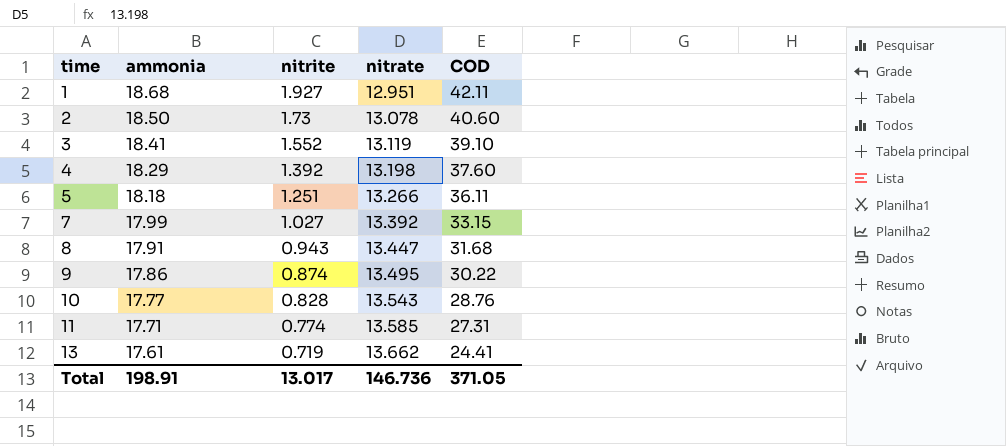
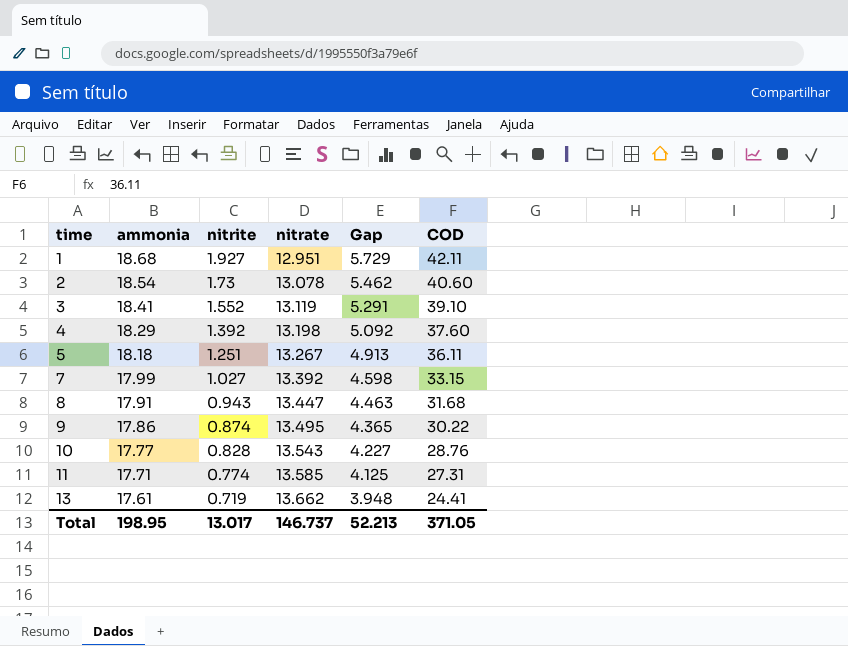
column Gap | formula: none -> [ammonia] - [nitrate]
2 | ammonia: 18.50 -> 18.54
5 | nitrate: 13.266 -> 13.267
Total | ammonia: 198.91 -> 198.95
Total | nitrate: 146.736 -> 146.737

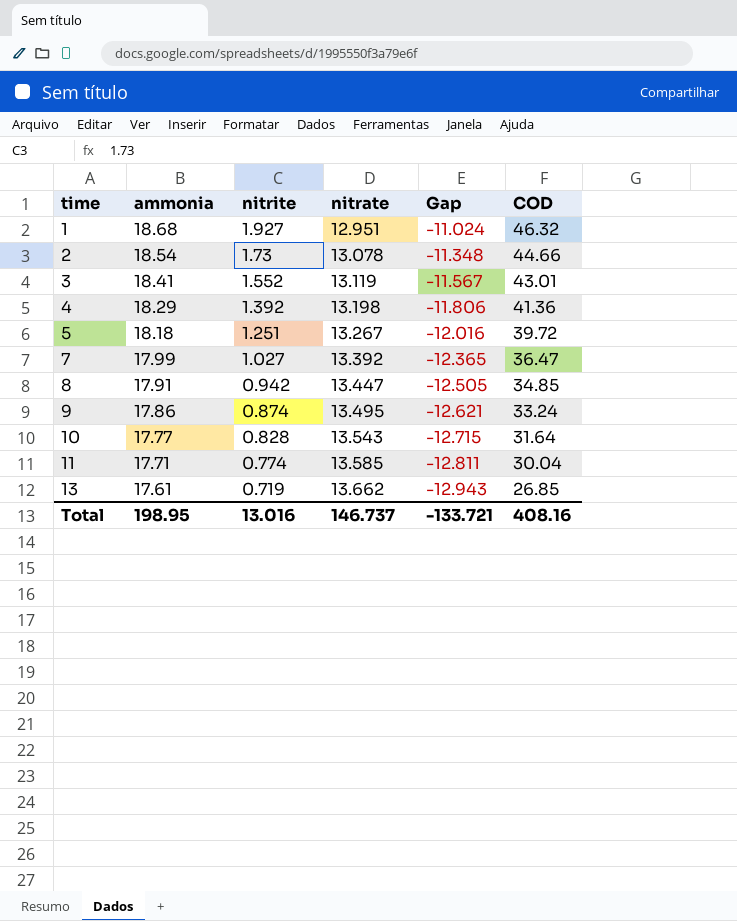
column Gap | formula: [ammonia] - [nitrate] -> [nitrite] - [nitrate]
1 | COD: 42.11 -> 46.32
2 | COD: 40.60 -> 44.66
3 | COD: 39.10 -> 43.01
4 | COD: 37.60 -> 41.36
5 | COD: 36.11 -> 39.72
7 | COD: 33.15 -> 36.47
8 | nitrite: 0.943 -> 0.942
8 | COD: 31.68 -> 34.85
9 | COD: 30.22 -> 33.24
10 | COD: 28.76 -> 31.64
11 | COD: 27.31 -> 30.04
13 | COD: 24.41 -> 26.85
Total | nitrite: 13.017 -> 13.016
Total | Gap: 52.213 -> -133.721
Total | COD: 371.05 -> 408.16

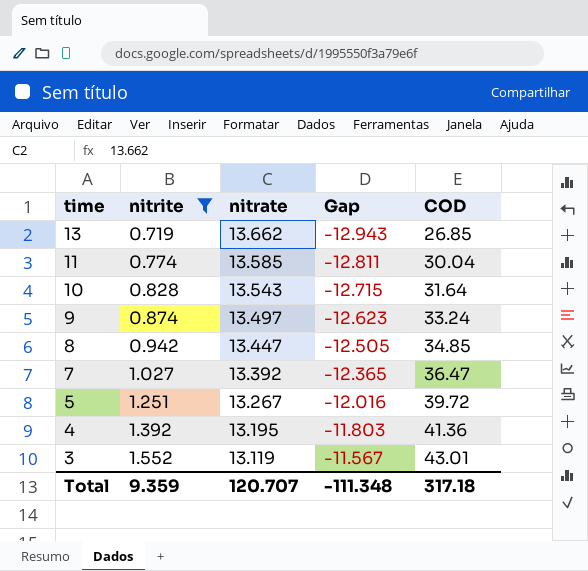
filter: none -> nitrite <= 1.552
row order: time ascending -> time descending
column ammonia | position: 2 -> none
9 | nitrate: 13.495 -> 13.497
9 | Gap: -12.621 -> -12.623
4 | nitrate: 13.198 -> 13.195
4 | Gap: -11.806 -> -11.803
Total | nitrite: 13.016 -> 9.359
Total | nitrate: 146.737 -> 120.707
Total | Gap: -133.721 -> -111.348
Total | COD: 408.16 -> 317.18

